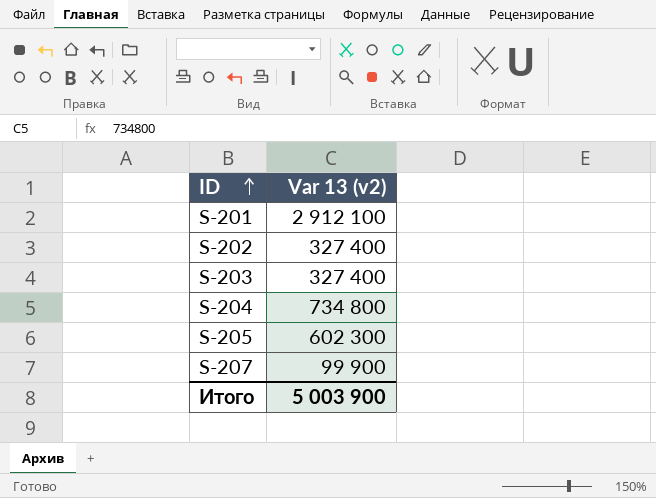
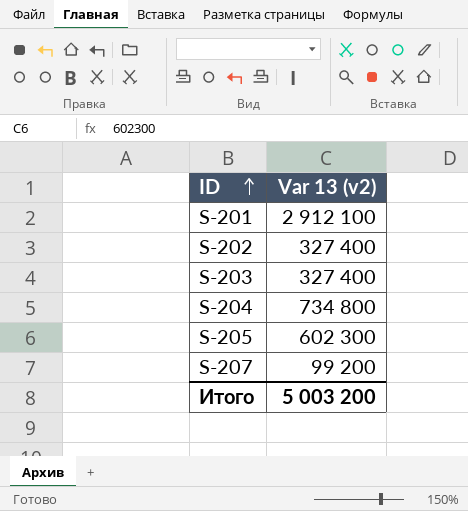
S-207 | Var 13 (v2): 99 900 -> 99 200
Итого | Var 13 (v2): 5 003 900 -> 5 003 200

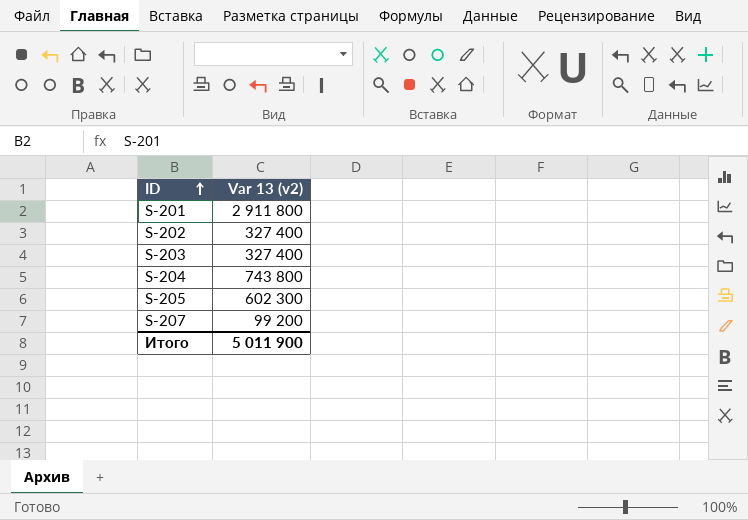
S-201 | Var 13 (v2): 2 912 100 -> 2 911 800
S-204 | Var 13 (v2): 734 800 -> 743 800
Итого | Var 13 (v2): 5 003 200 -> 5 011 900

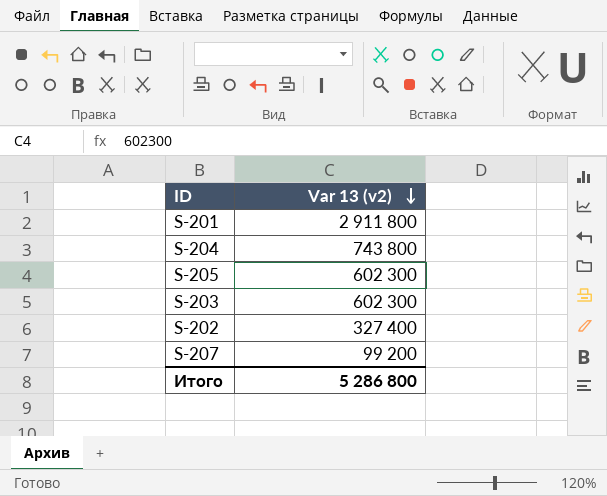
row order: ID ascending -> Var 13 (v2) descending
S-203 | Var 13 (v2): 327 400 -> 602 300
Итого | Var 13 (v2): 5 011 900 -> 5 286 800

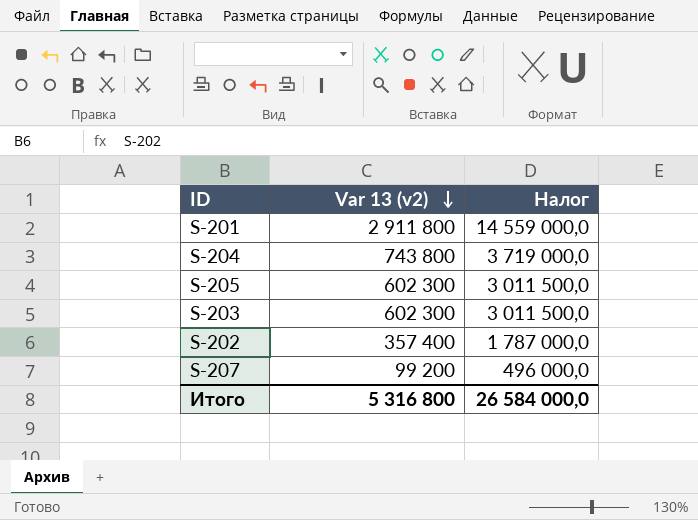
column Налог | formula: none -> [Var 13 (v2)] * 5
S-202 | Var 13 (v2): 327 400 -> 357 400
Итого | Var 13 (v2): 5 286 800 -> 5 316 800

